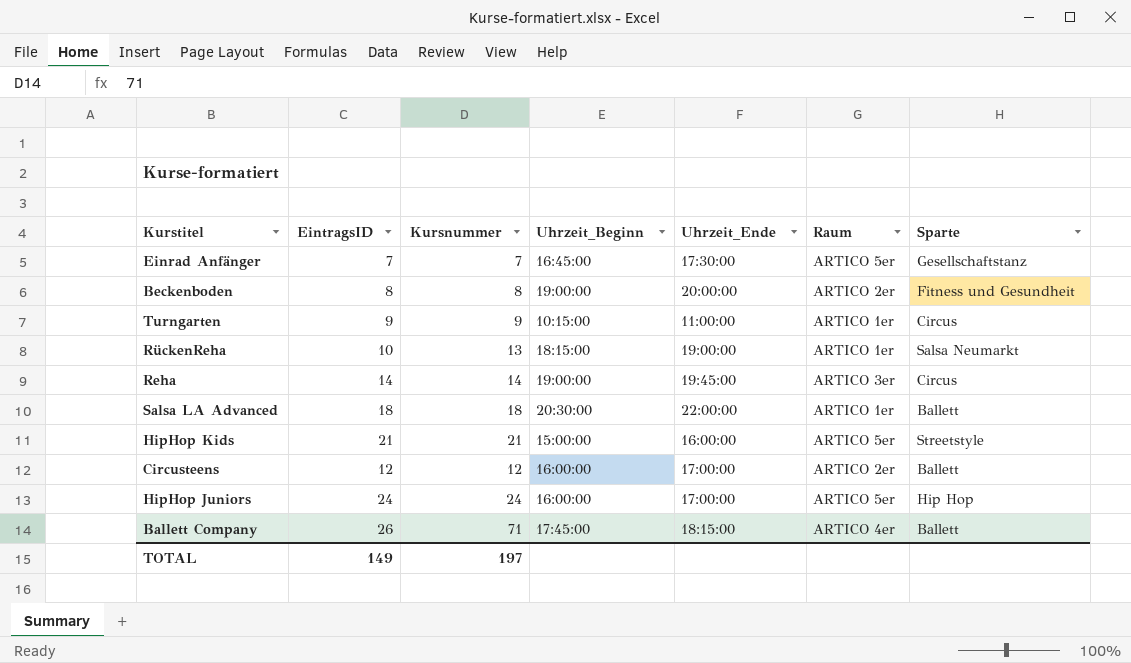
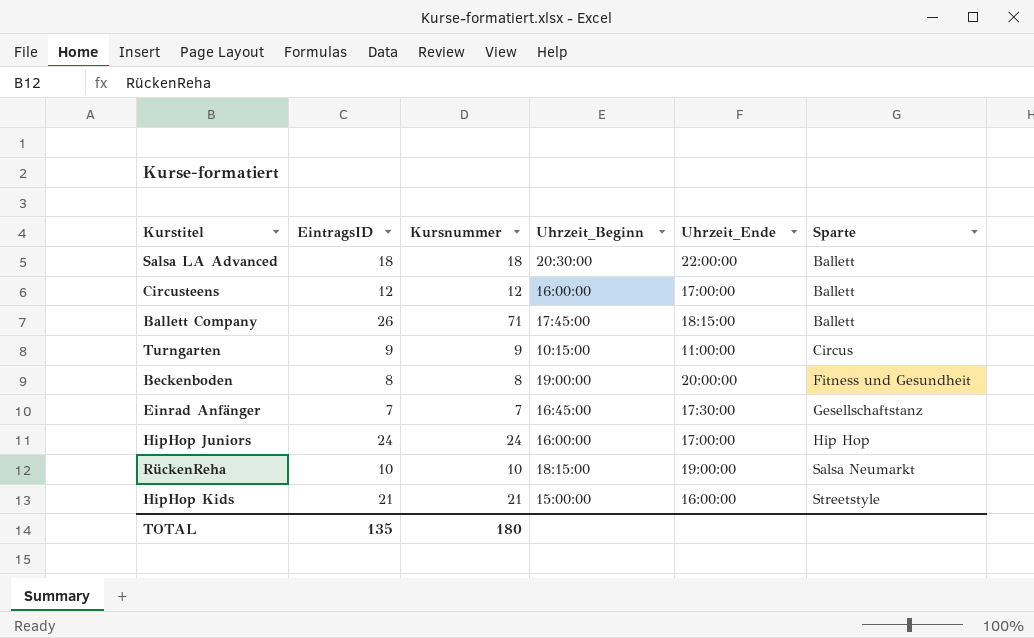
row order: none -> Sparte ascending
column Raum | position: 6 -> none
row Reha: 14 | 14 | 19:00:00 | 19:45:00 | ARTICO 3er | Circus -> none
RückenReha | Kursnummer: 13 -> 10
TOTAL | EintragsID: 149 -> 135
TOTAL | Kursnummer: 197 -> 180

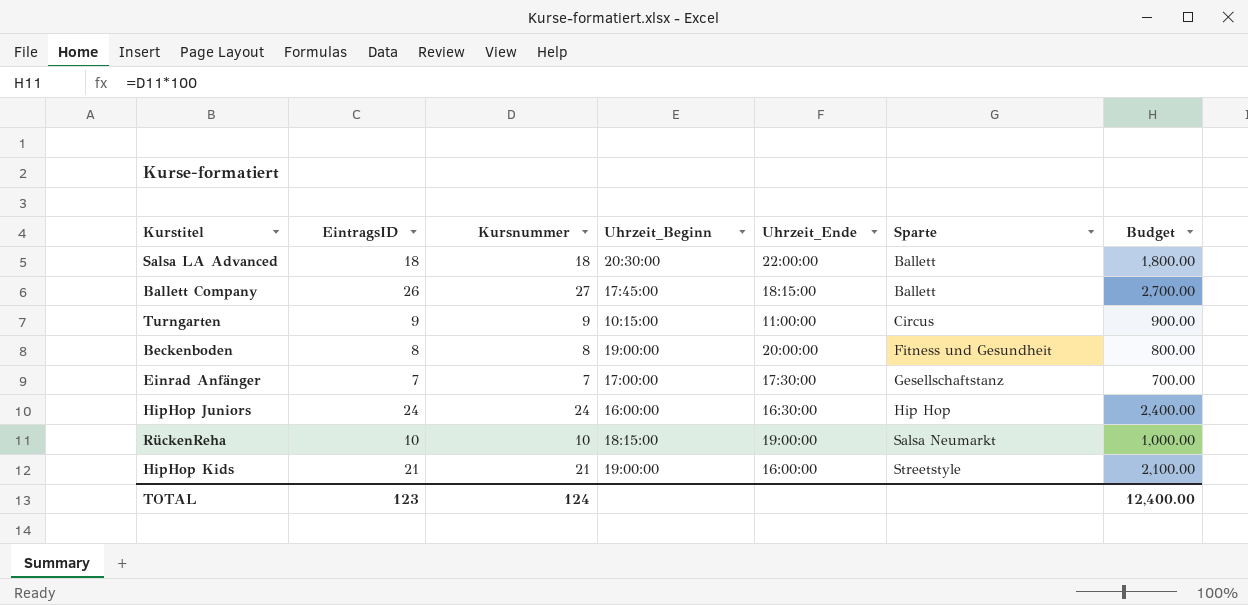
column Budget | formula: none -> [Kursnummer] * 100
row Circusteens: 12 | 12 | 16:00:00 | 17:00:00 | Ballett -> none
Ballett Company | Kursnummer: 71 -> 27
Einrad Anfänger | Uhrzeit_Beginn: 16:45:00 -> 17:00:00
HipHop Juniors | Uhrzeit_Ende: 17:00:00 -> 16:30:00
HipHop Kids | Uhrzeit_Beginn: 15:00:00 -> 19:00:00
TOTAL | EintragsID: 135 -> 123
TOTAL | Kursnummer: 180 -> 124

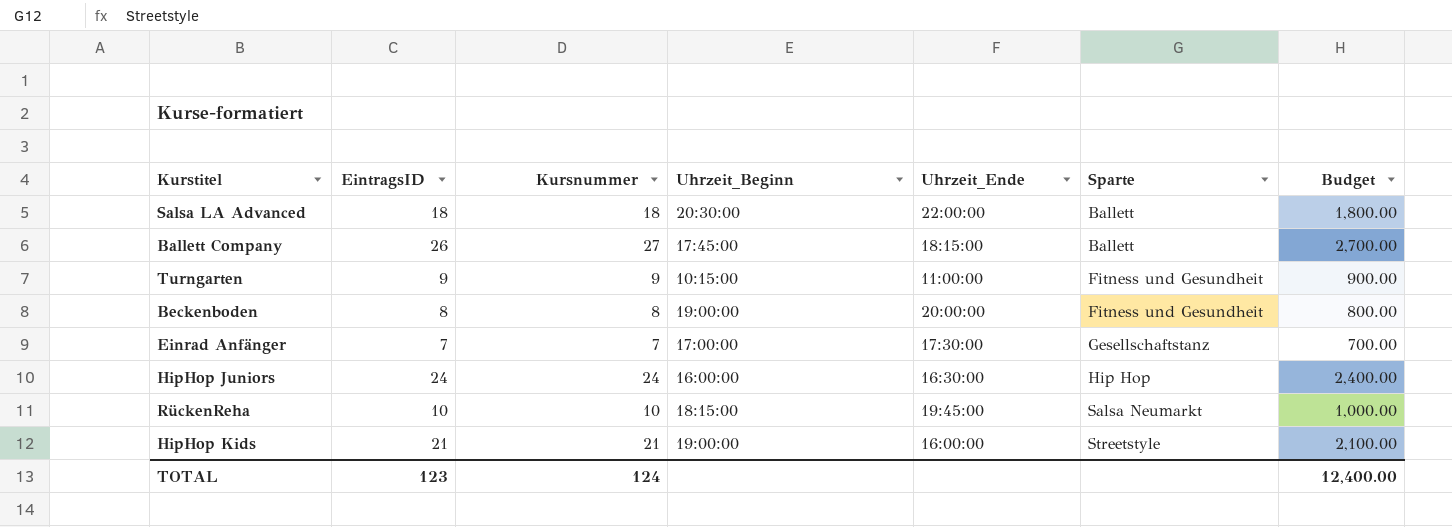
Turngarten | Sparte: Circus -> Fitness und Gesundheit
RückenReha | Uhrzeit_Ende: 19:00:00 -> 19:45:00

